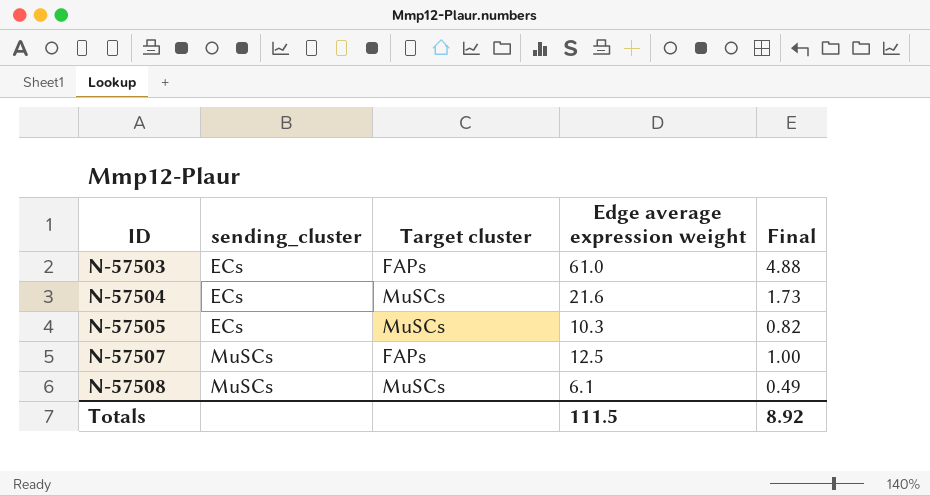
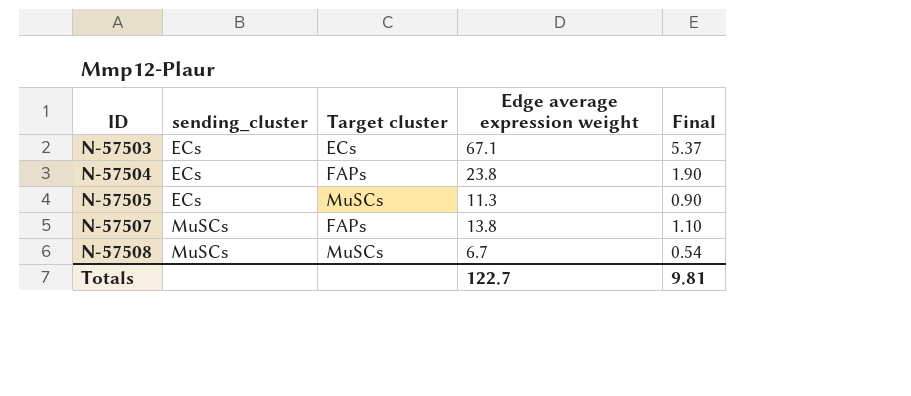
N-57503 | Target cluster: FAPs -> ECs
N-57503 | Edge average expression weight: 61.0 -> 67.1
N-57503 | Final: 4.88 -> 5.37
N-57504 | Target cluster: MuSCs -> FAPs
N-57504 | Edge average expression weight: 21.6 -> 23.8
N-57504 | Final: 1.73 -> 1.90
N-57505 | Edge average expression weight: 10.3 -> 11.3
N-57505 | Final: 0.82 -> 0.90
N-57507 | Edge average expression weight: 12.5 -> 13.8
N-57507 | Final: 1.00 -> 1.10
N-57508 | Edge average expression weight: 6.1 -> 6.7
N-57508 | Final: 0.49 -> 0.54
Totals | Edge average expression weight: 111.5 -> 122.7
Totals | Final: 8.92 -> 9.81

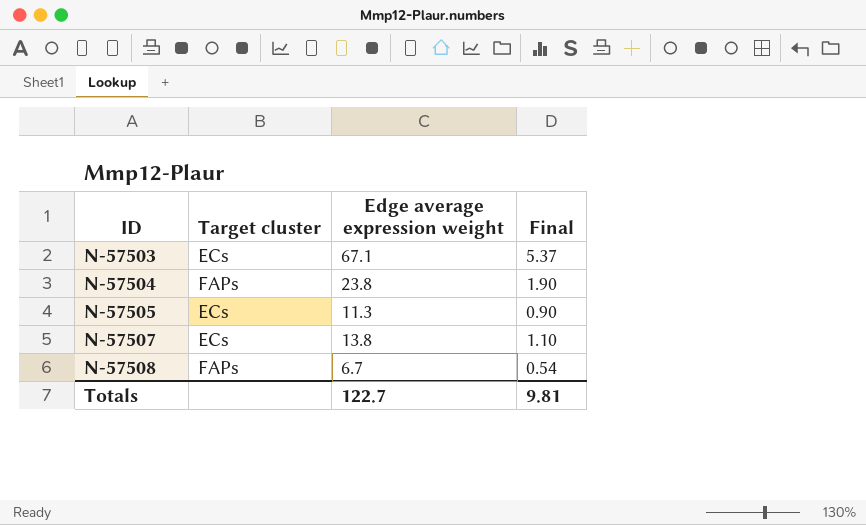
column sending_cluster | position: 2 -> none
N-57505 | Target cluster: MuSCs -> ECs
N-57507 | Target cluster: FAPs -> ECs
N-57508 | Target cluster: MuSCs -> FAPs

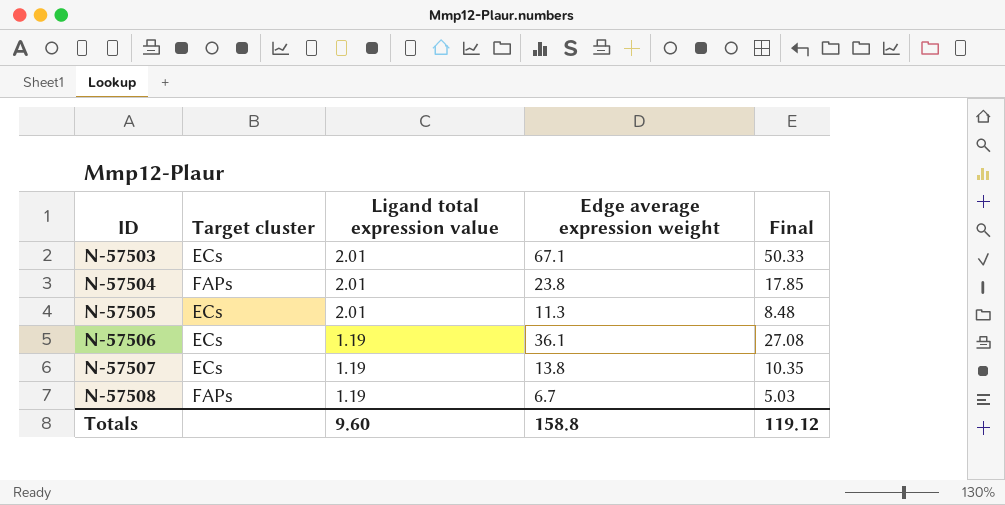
column Ligand total expression value | position: none -> 3
column Final | formula: [Edge average expression weight] * 0.08 -> [Edge average expression weight] * 0.75
row N-57506: none -> ECs | 1.19 | 36.1 | 27.08
Totals | Edge average expression weight: 122.7 -> 158.8
Totals | Final: 9.81 -> 119.12

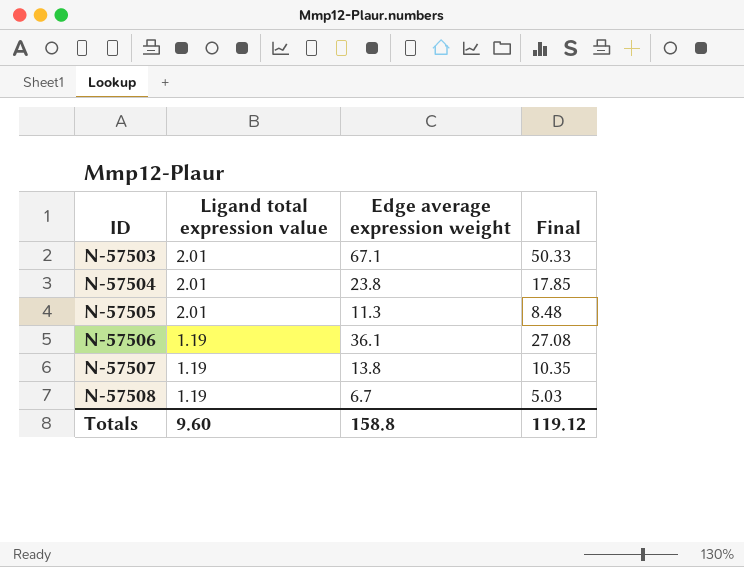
column Target cluster | position: 2 -> none

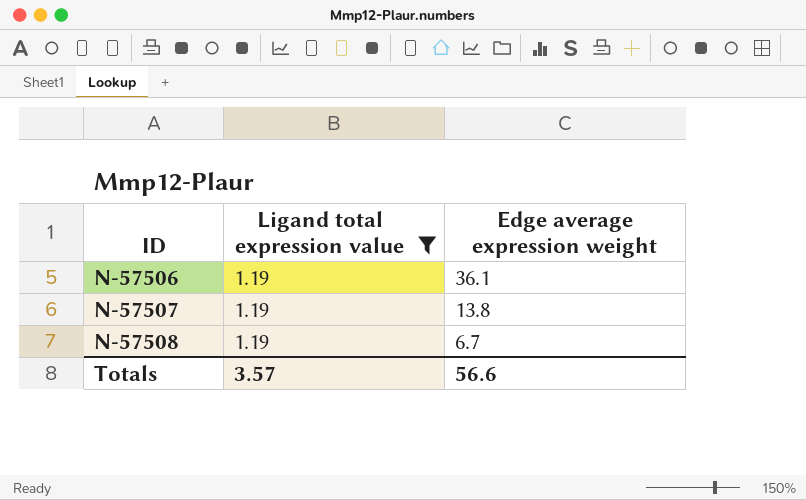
filter: none -> Ligand total expression value = 1.19
column Final | formula: [Edge average expression weight] * 0.75 -> none
Totals | Ligand total expression value: 9.60 -> 3.57
Totals | Edge average expression weight: 158.8 -> 56.6

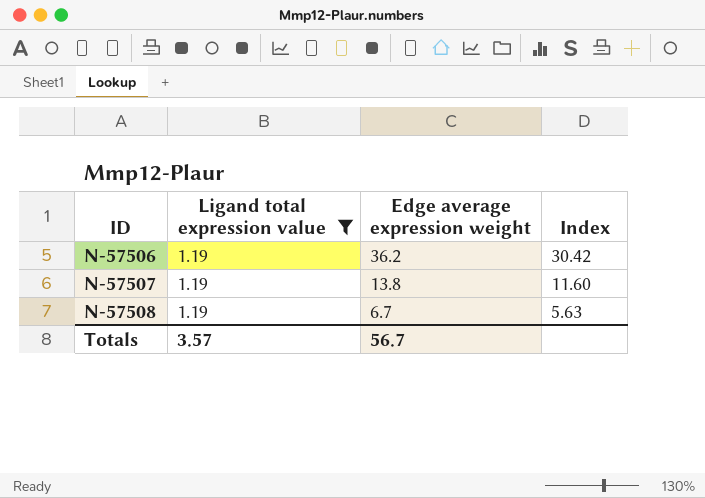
column Index | formula: none -> [Edge average expression weight] / [Ligand total expression value]
N-57506 | Edge average expression weight: 36.1 -> 36.2
Totals | Edge average expression weight: 56.6 -> 56.7

